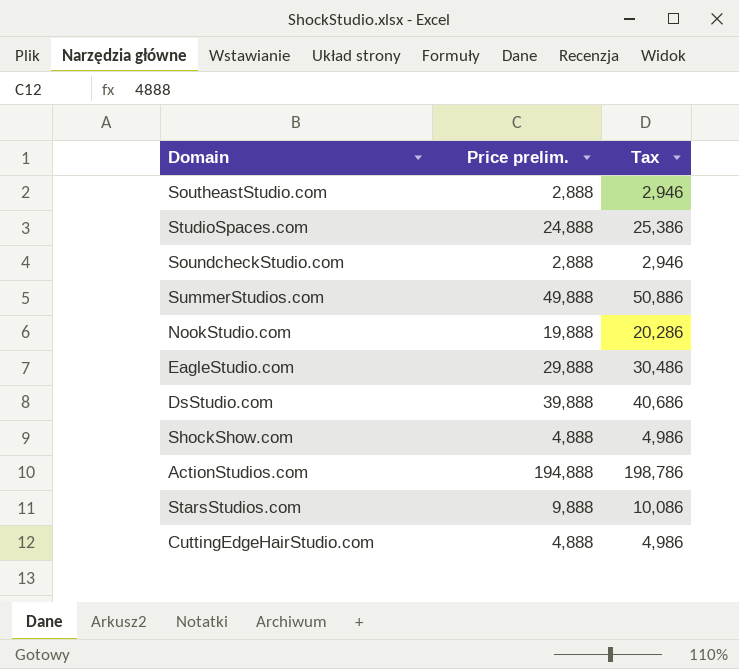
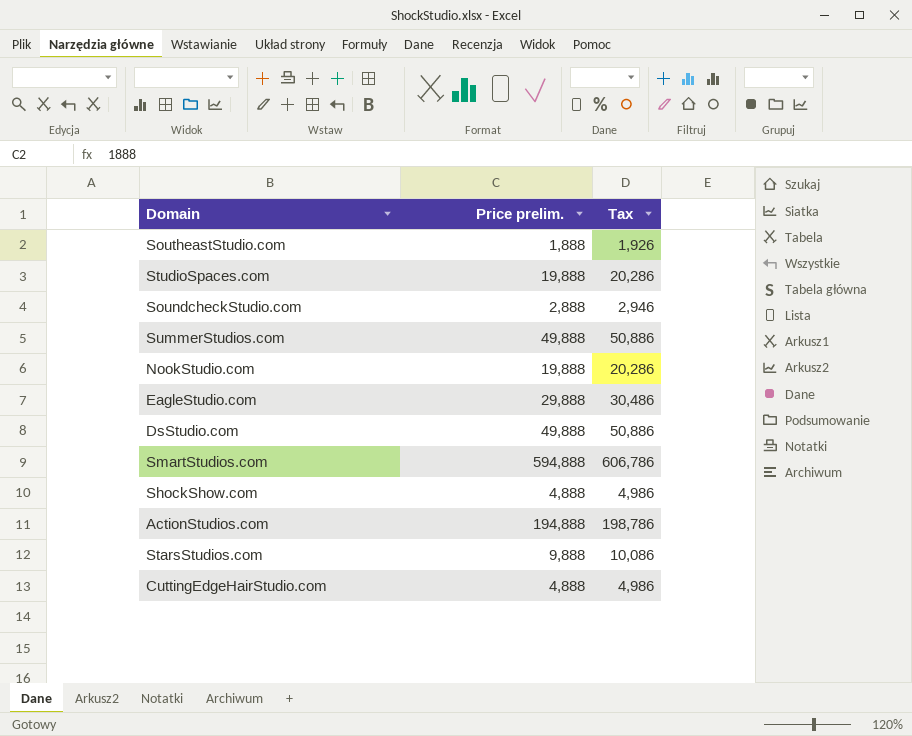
SoutheastStudio.com | Price prelim.: 2,888 -> 1,888
SoutheastStudio.com | Tax: 2,946 -> 1,926
StudioSpaces.com | Price prelim.: 24,888 -> 19,888
StudioSpaces.com | Tax: 25,386 -> 20,286
DsStudio.com | Price prelim.: 39,888 -> 49,888
DsStudio.com | Tax: 40,686 -> 50,886
row SmartStudios.com: none -> 594,888 | 606,786

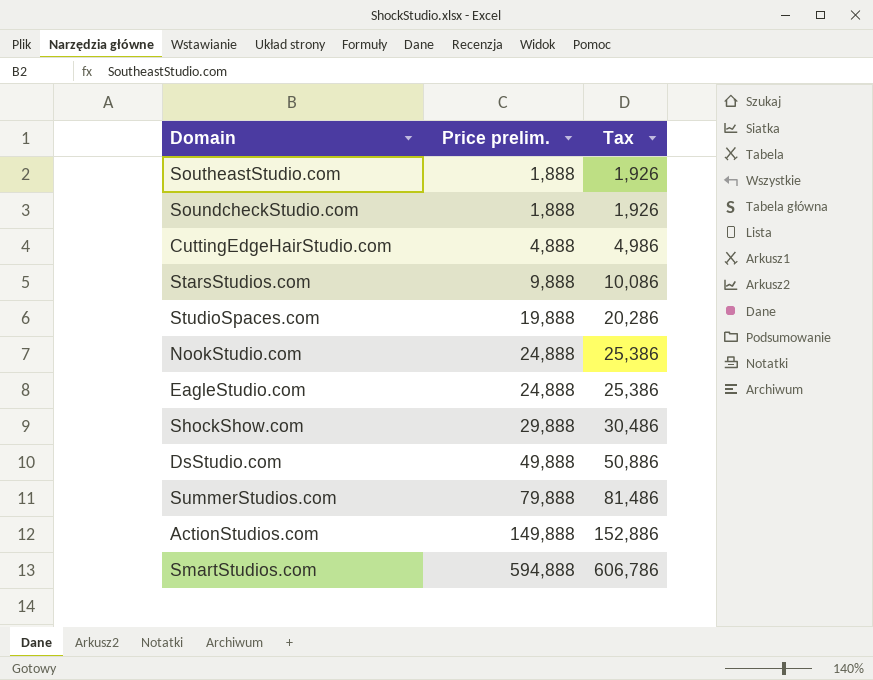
row order: none -> Price prelim. ascending
SoundcheckStudio.com | Price prelim.: 2,888 -> 1,888
SoundcheckStudio.com | Tax: 2,946 -> 1,926
NookStudio.com | Price prelim.: 19,888 -> 24,888
NookStudio.com | Tax: 20,286 -> 25,386
EagleStudio.com | Price prelim.: 29,888 -> 24,888
EagleStudio.com | Tax: 30,486 -> 25,386
ShockShow.com | Price prelim.: 4,888 -> 29,888
ShockShow.com | Tax: 4,986 -> 30,486
SummerStudios.com | Price prelim.: 49,888 -> 79,888
SummerStudios.com | Tax: 50,886 -> 81,486
ActionStudios.com | Price prelim.: 194,888 -> 149,888
ActionStudios.com | Tax: 198,786 -> 152,886

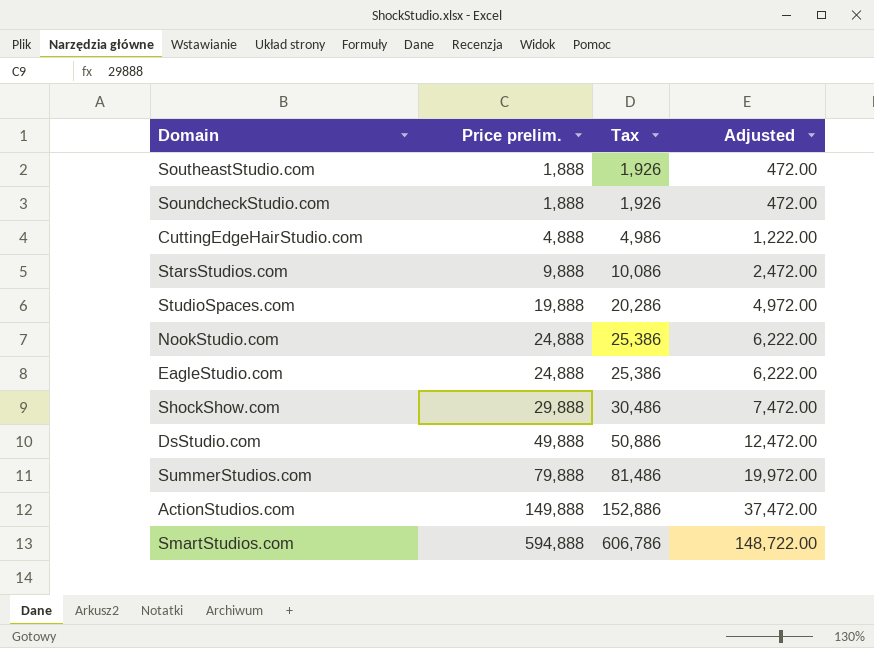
column Adjusted | formula: none -> [Price prelim.] * 0.25

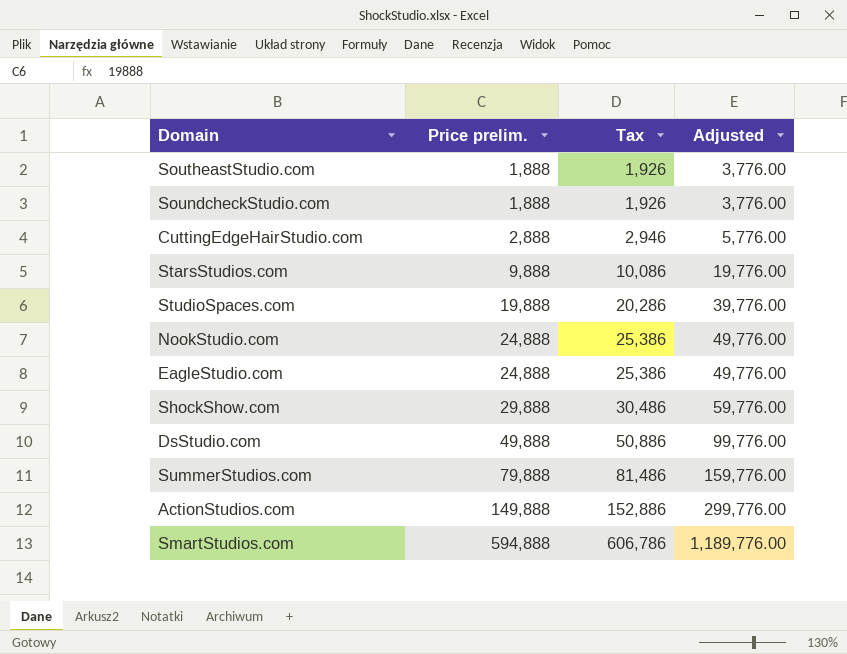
column Adjusted | formula: [Price prelim.] * 0.25 -> [Price prelim.] * 2
CuttingEdgeHairStudio.com | Price prelim.: 4,888 -> 2,888
CuttingEdgeHairStudio.com | Tax: 4,986 -> 2,946

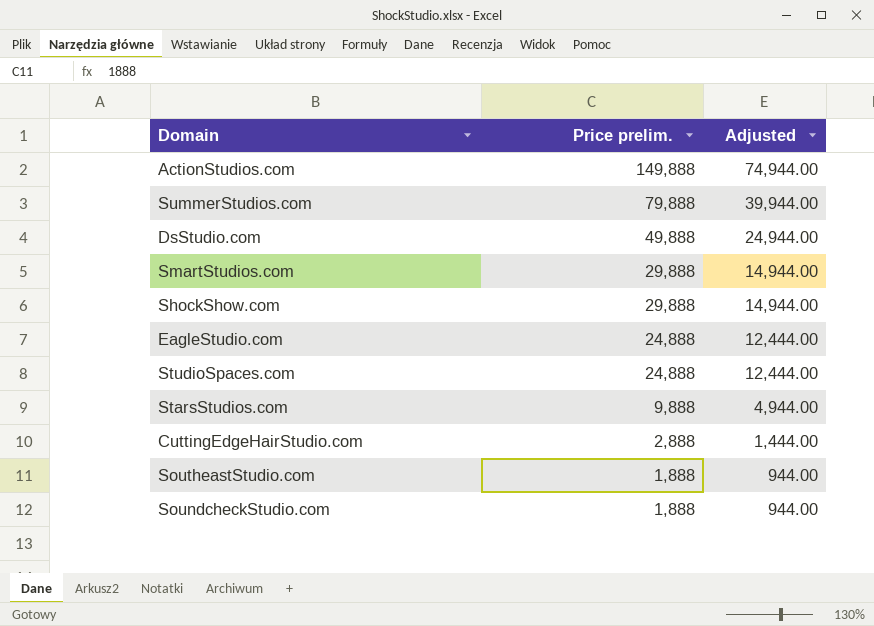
row order: Price prelim. ascending -> Price prelim. descending
column Tax | formula: [Price prelim.] * 1.02 -> none
column Adjusted | formula: [Price prelim.] * 2 -> [Price prelim.] * 0.5
row NookStudio.com: 24,888 | 25,386 | 49,776.00 -> none
SmartStudios.com | Price prelim.: 594,888 -> 29,888
StudioSpaces.com | Price prelim.: 19,888 -> 24,888

